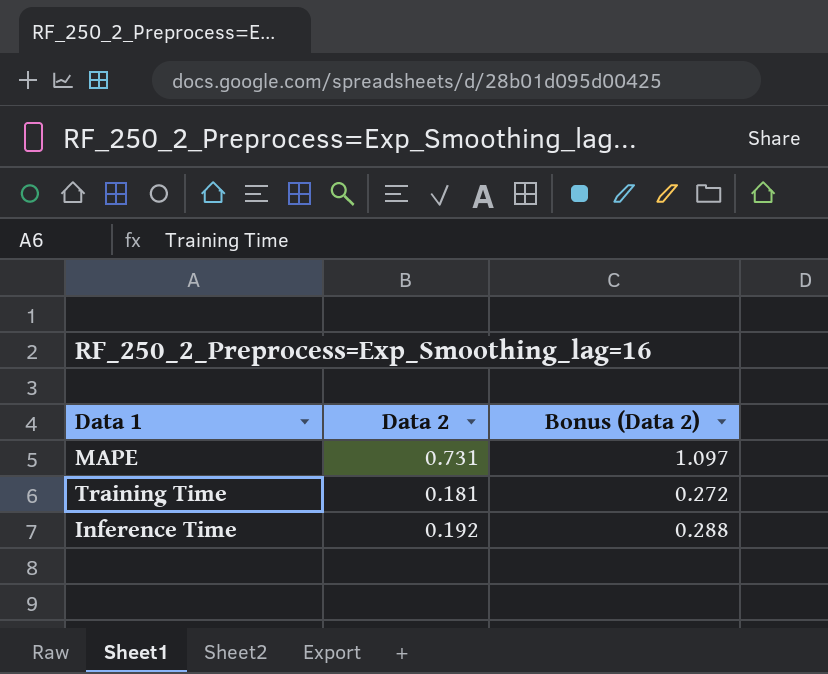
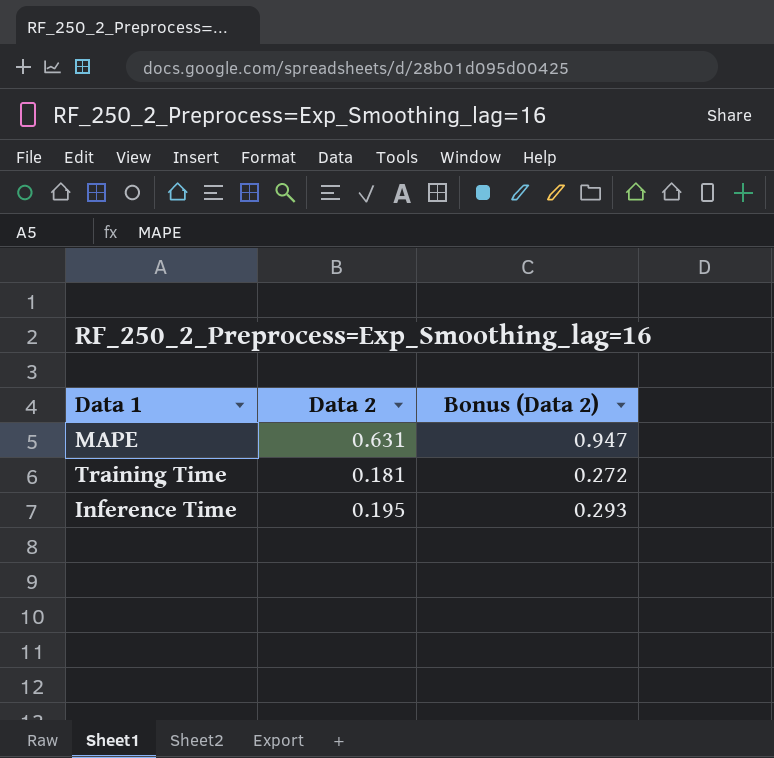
MAPE | Data 2: 0.731 -> 0.631
MAPE | Bonus (Data 2): 1.097 -> 0.947
Inference Time | Data 2: 0.192 -> 0.195
Inference Time | Bonus (Data 2): 0.288 -> 0.293

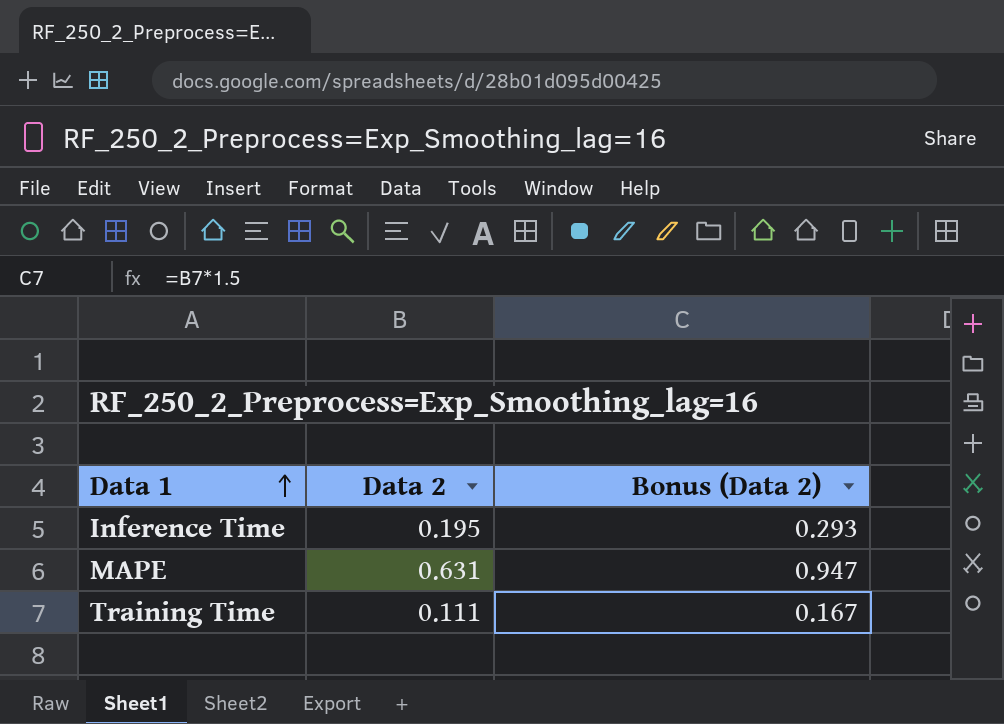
row order: none -> Data 1 ascending
Training Time | Data 2: 0.181 -> 0.111
Training Time | Bonus (Data 2): 0.272 -> 0.167

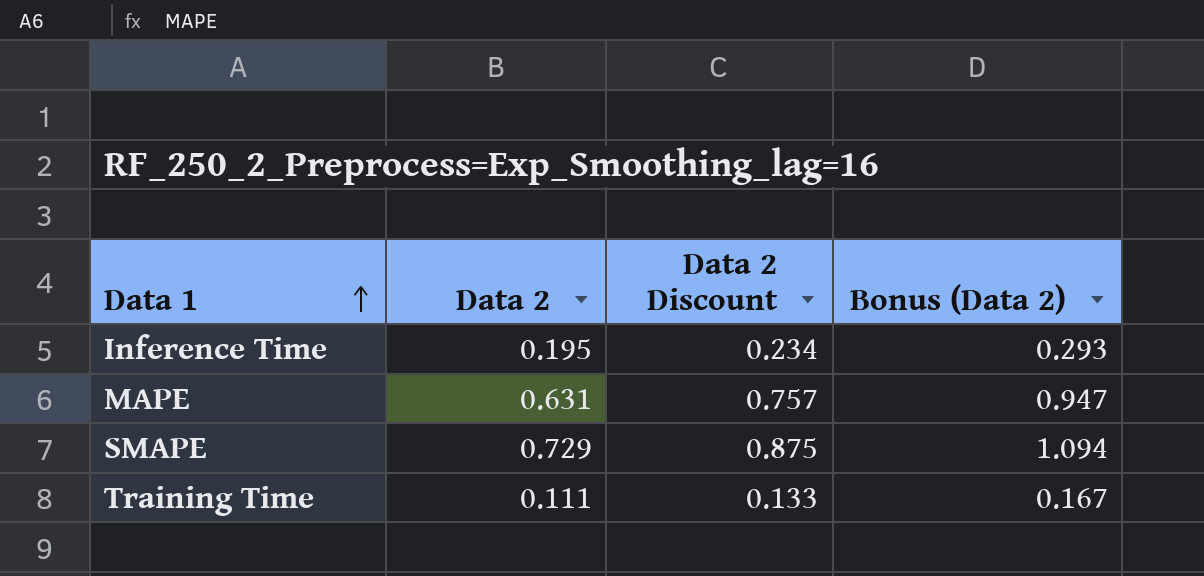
column Data 2 Discount | formula: none -> [Data 2] * 1.2
row SMAPE: none -> 0.729 | 0.875 | 1.094

